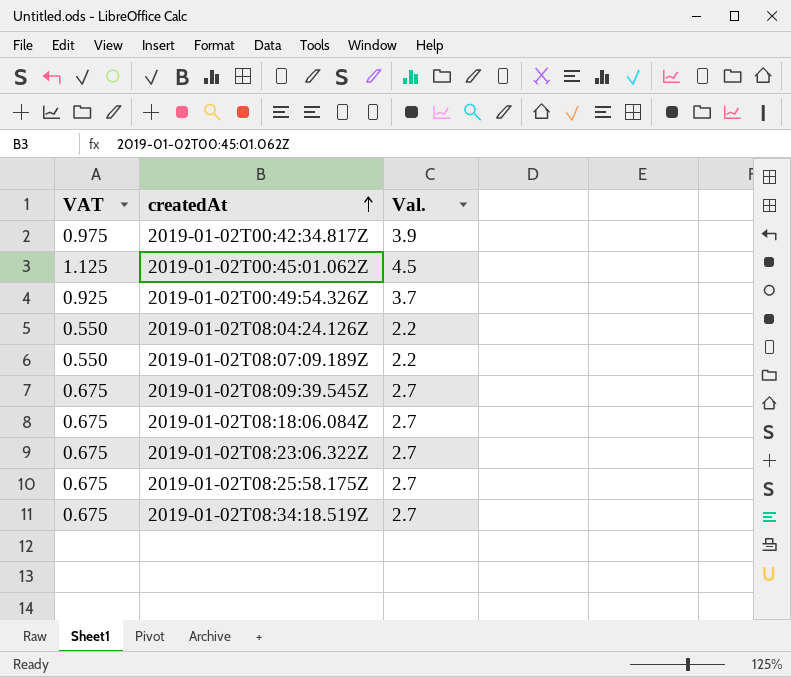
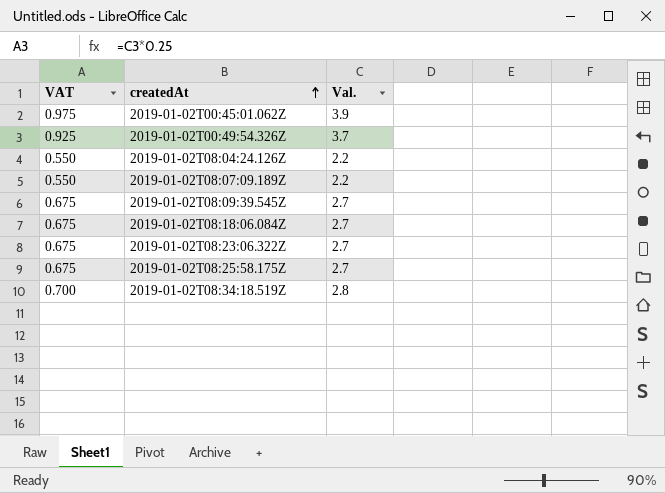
row 2019-01-02T00:42:34.817Z: 0.975 | 3.9 -> none
2019-01-02T00:45:01.062Z | VAT: 1.125 -> 0.975
2019-01-02T00:45:01.062Z | Val.: 4.5 -> 3.9
2019-01-02T08:34:18.519Z | VAT: 0.675 -> 0.700
2019-01-02T08:34:18.519Z | Val.: 2.7 -> 2.8

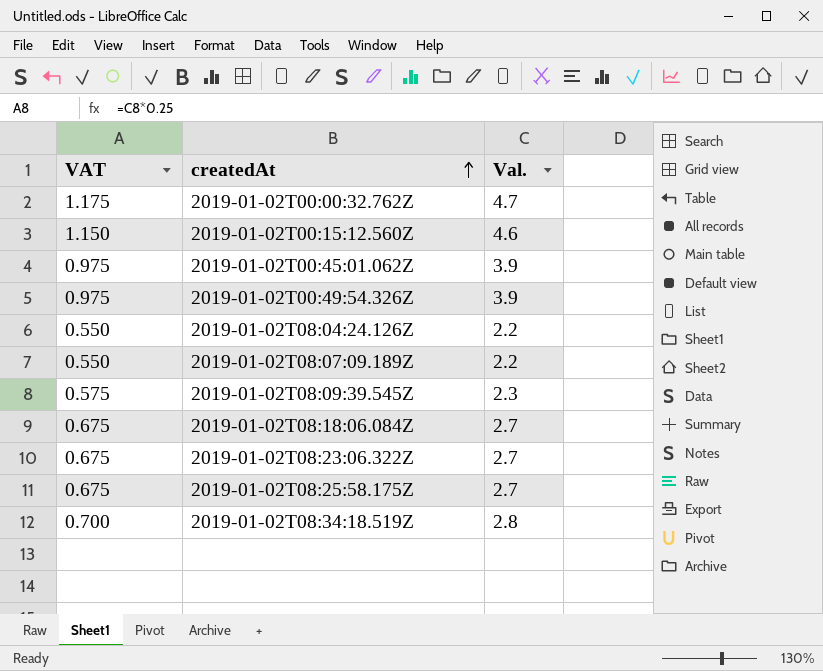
row 2019-01-02T00:00:32.762Z: none -> 1.175 | 4.7
row 2019-01-02T00:15:12.560Z: none -> 1.150 | 4.6
2019-01-02T00:49:54.326Z | VAT: 0.925 -> 0.975
2019-01-02T00:49:54.326Z | Val.: 3.7 -> 3.9
2019-01-02T08:09:39.545Z | VAT: 0.675 -> 0.575
2019-01-02T08:09:39.545Z | Val.: 2.7 -> 2.3

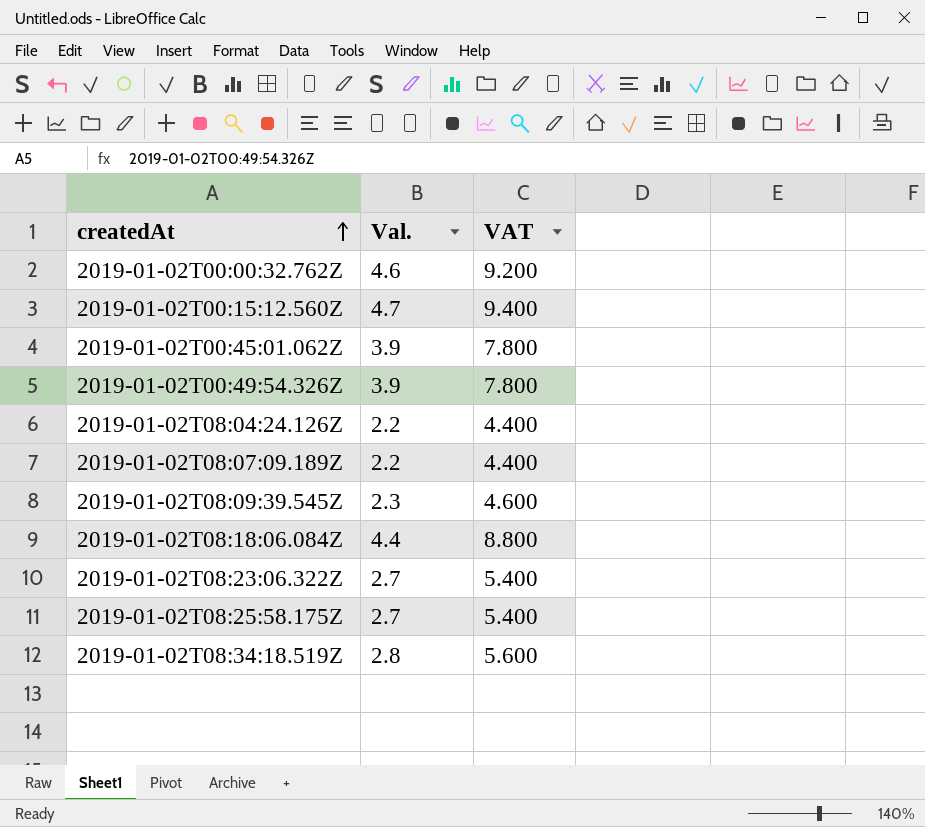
column VAT | formula: [Val.] * 0.25 -> [Val.] * 2
column VAT | position: 1 -> 3
2019-01-02T00:00:32.762Z | Val.: 4.7 -> 4.6
2019-01-02T00:15:12.560Z | Val.: 4.6 -> 4.7
2019-01-02T08:18:06.084Z | Val.: 2.7 -> 4.4

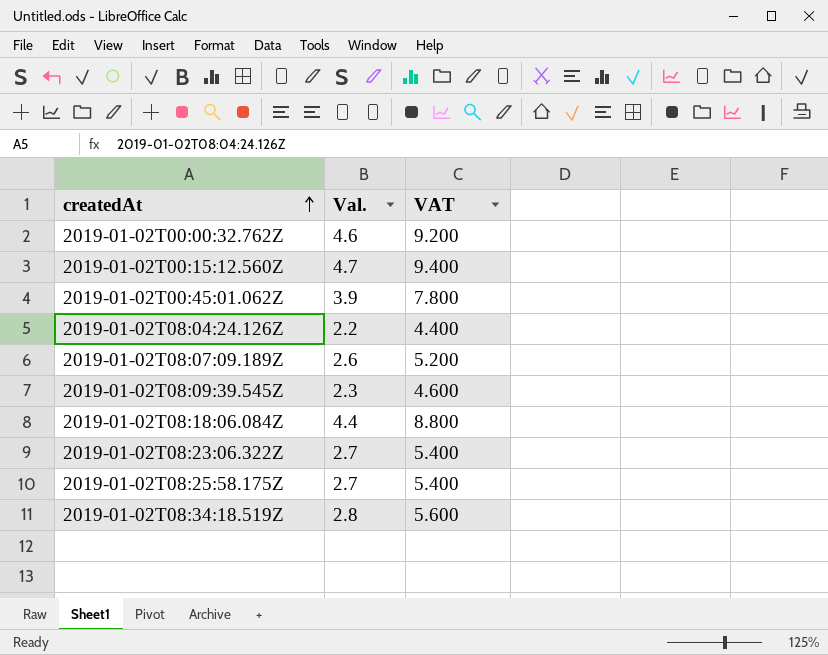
row 2019-01-02T00:49:54.326Z: 3.9 | 7.800 -> none
2019-01-02T08:07:09.189Z | Val.: 2.2 -> 2.6
2019-01-02T08:07:09.189Z | VAT: 4.400 -> 5.200

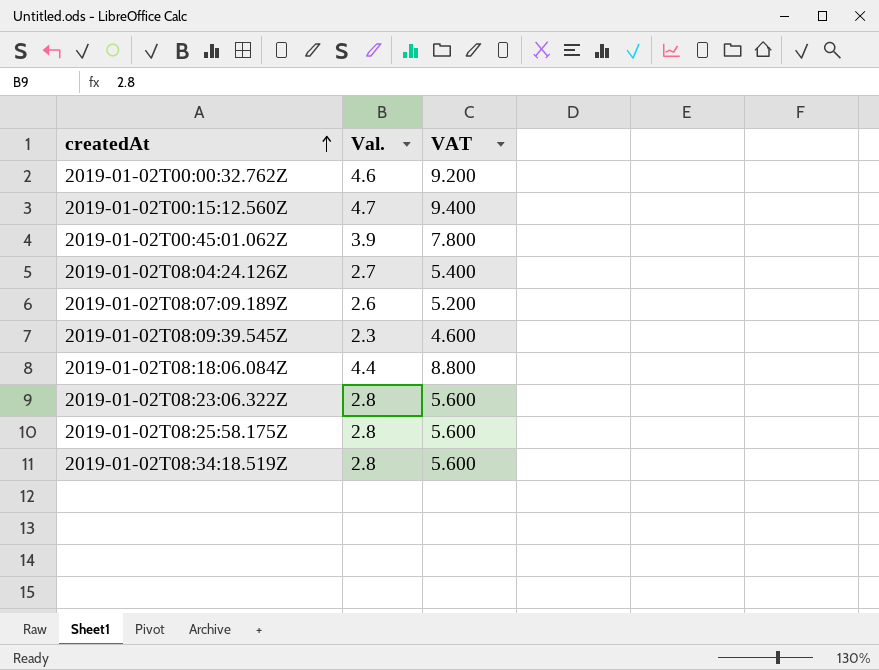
2019-01-02T08:04:24.126Z | Val.: 2.2 -> 2.7
2019-01-02T08:04:24.126Z | VAT: 4.400 -> 5.400
2019-01-02T08:23:06.322Z | Val.: 2.7 -> 2.8
2019-01-02T08:23:06.322Z | VAT: 5.400 -> 5.600
2019-01-02T08:25:58.175Z | Val.: 2.7 -> 2.8
2019-01-02T08:25:58.175Z | VAT: 5.400 -> 5.600

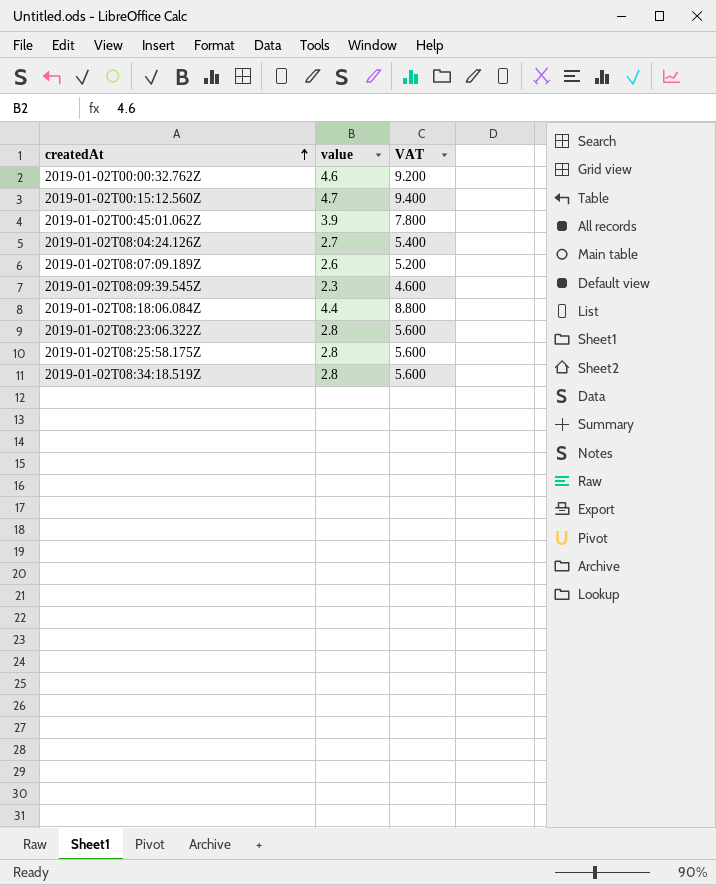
column name: Val. -> value

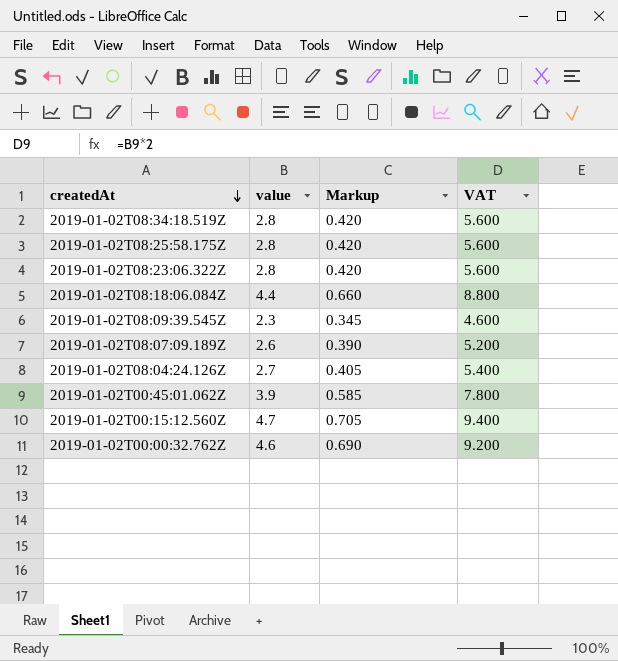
row order: createdAt ascending -> createdAt descending
column Markup | formula: none -> [value] * 0.15

